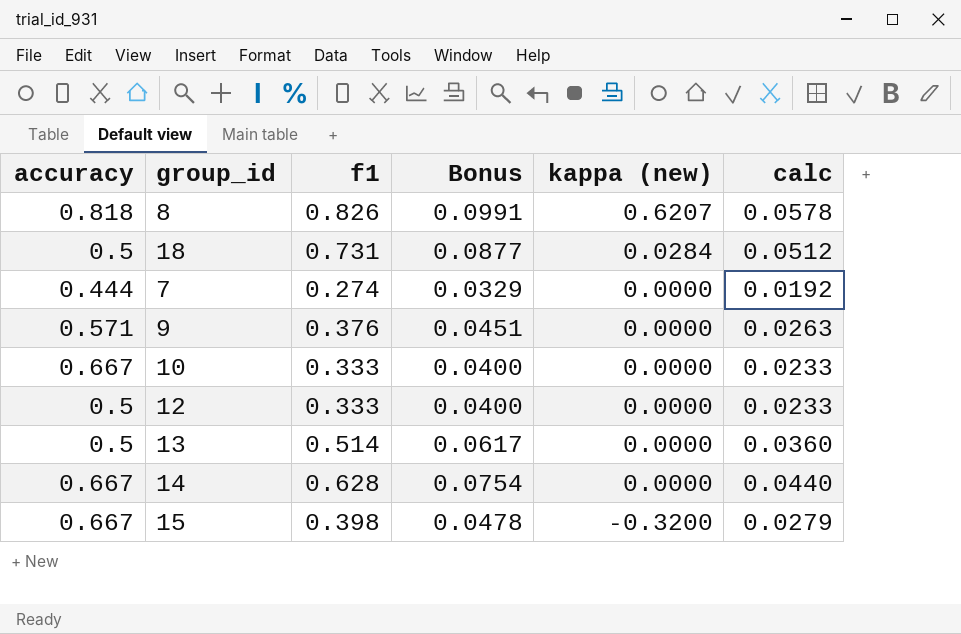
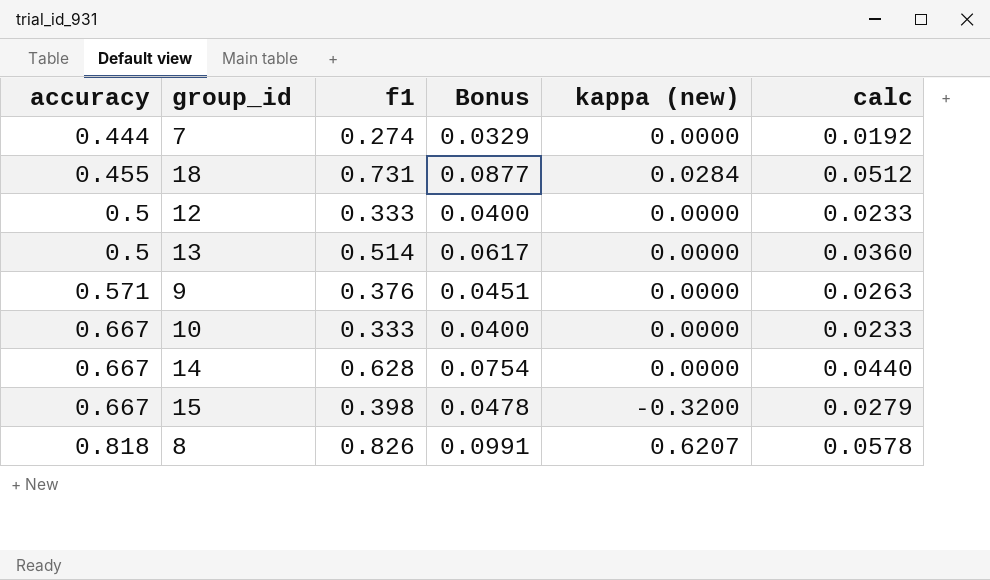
row order: kappa (new) descending -> accuracy ascending
18 | accuracy: 0.5 -> 0.455

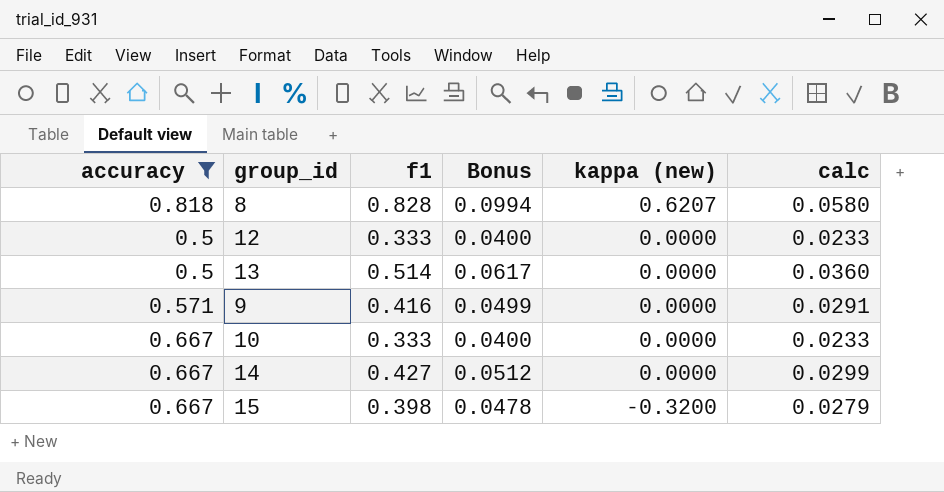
filter: none -> accuracy >= 0.5
row order: accuracy ascending -> kappa (new) descending
8 | f1: 0.826 -> 0.828
8 | Bonus: 0.0991 -> 0.0994
8 | calc: 0.0578 -> 0.0580
9 | f1: 0.376 -> 0.416
9 | Bonus: 0.0451 -> 0.0499
9 | calc: 0.0263 -> 0.0291
14 | f1: 0.628 -> 0.427
14 | Bonus: 0.0754 -> 0.0512
14 | calc: 0.0440 -> 0.0299

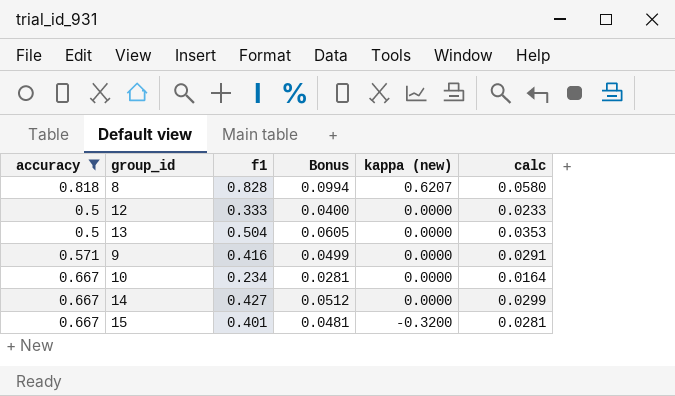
13 | f1: 0.514 -> 0.504
13 | Bonus: 0.0617 -> 0.0605
13 | calc: 0.0360 -> 0.0353
10 | f1: 0.333 -> 0.234
10 | Bonus: 0.0400 -> 0.0281
10 | calc: 0.0233 -> 0.0164
15 | f1: 0.398 -> 0.401
15 | Bonus: 0.0478 -> 0.0481
15 | calc: 0.0279 -> 0.0281

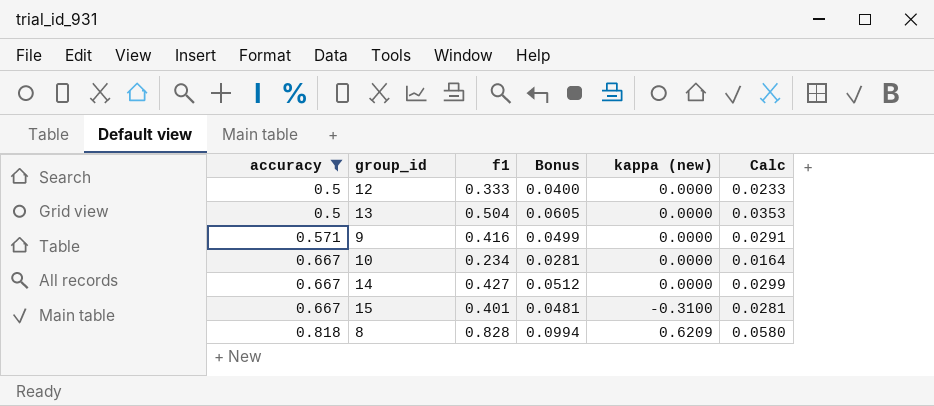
row order: kappa (new) descending -> accuracy ascending
column name: calc -> Calc
15 | kappa (new): -0.3200 -> -0.3100
8 | kappa (new): 0.6207 -> 0.6209

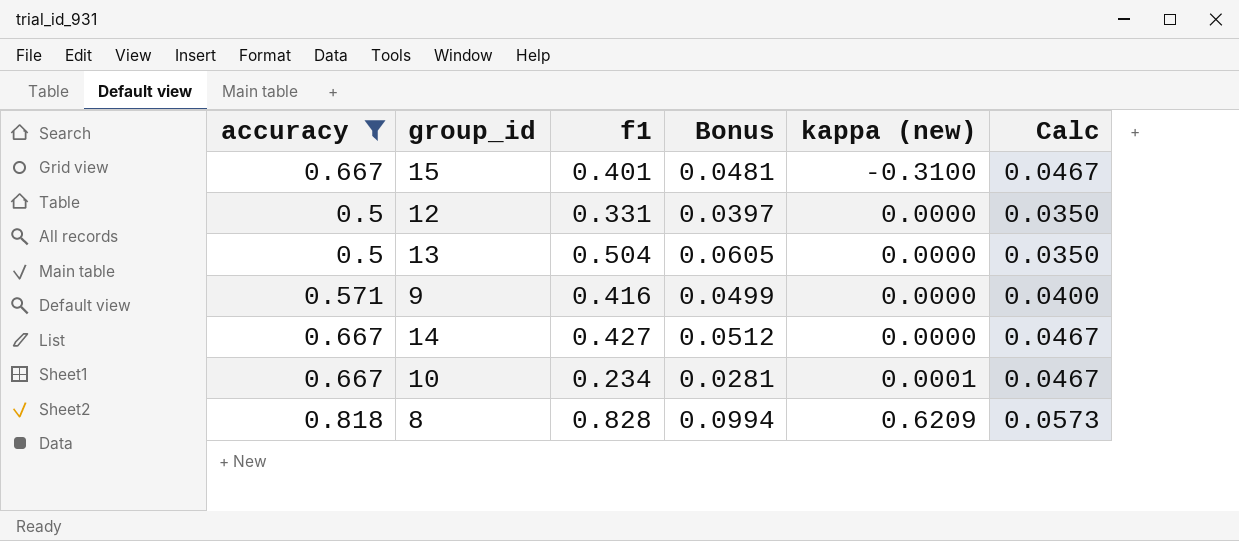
row order: accuracy ascending -> kappa (new) ascending
column Calc | formula: [f1] * 0.07 -> [accuracy] * 0.07
12 | f1: 0.333 -> 0.331
12 | Bonus: 0.0400 -> 0.0397
10 | kappa (new): 0.0000 -> 0.0001

